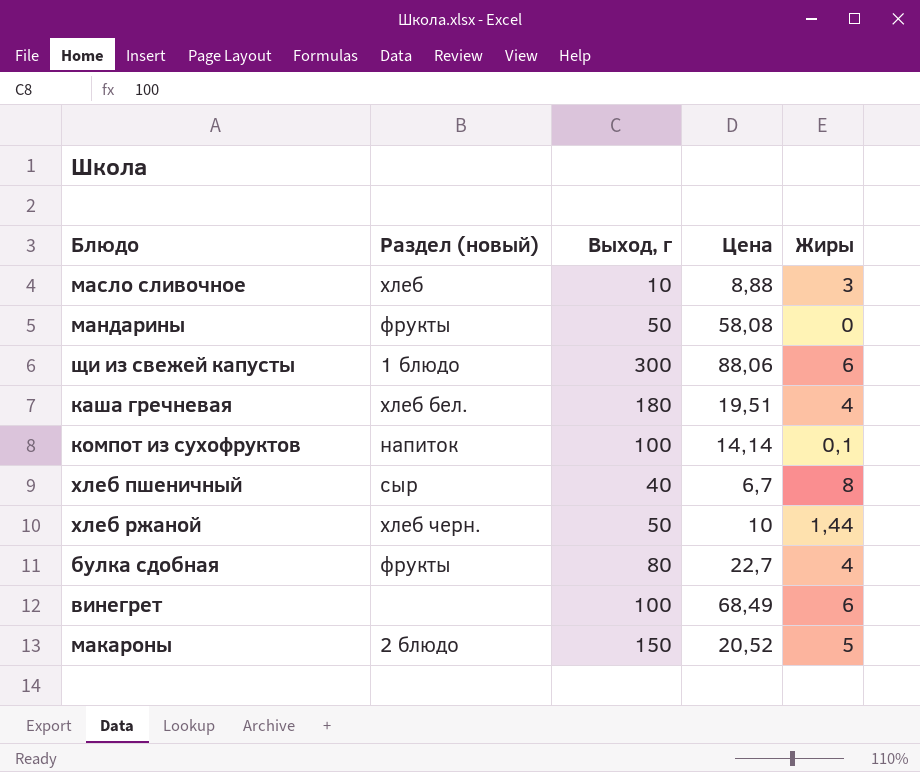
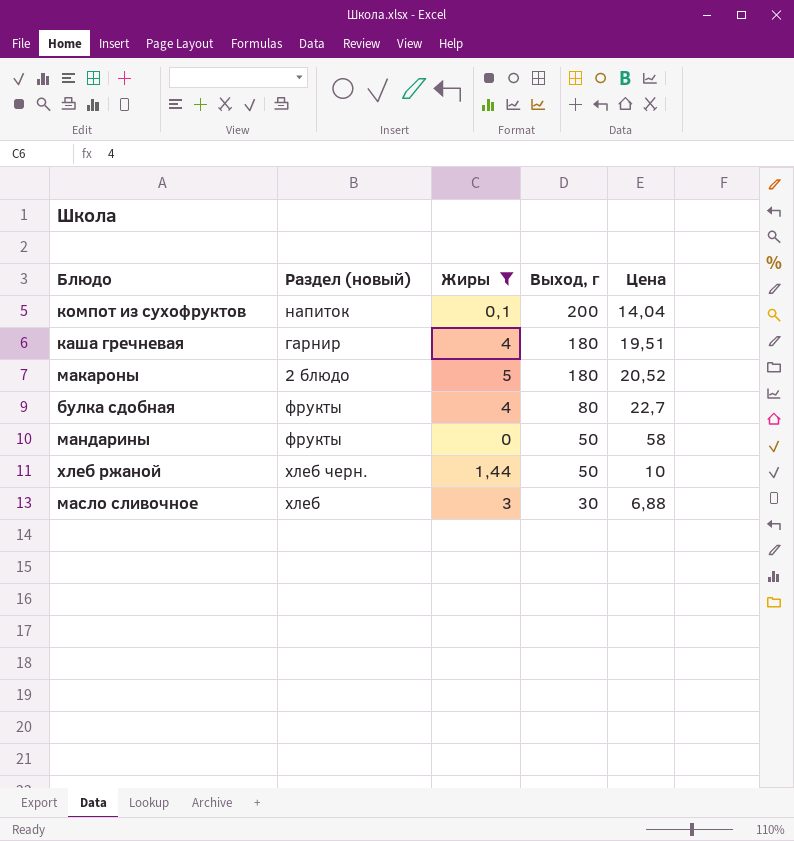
filter: none -> Жиры <= 5
row order: none -> Выход, г descending
column Жиры | position: 5 -> 3
компот из сухофруктов | Выход, г: 100 -> 200
компот из сухофруктов | Цена: 14,14 -> 14,04
каша гречневая | Раздел (новый): хлеб бел. -> гарнир
макароны | Выход, г: 150 -> 180
мандарины | Цена: 58,08 -> 58
масло сливочное | Выход, г: 10 -> 30
масло сливочное | Цена: 8,88 -> 6,88

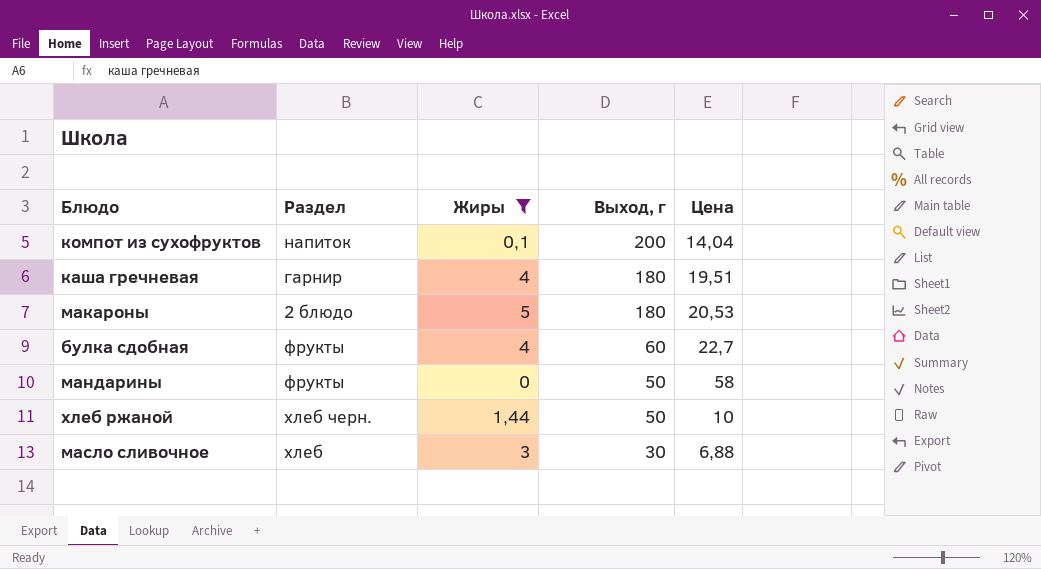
column name: Раздел (новый) -> Раздел
макароны | Цена: 20,52 -> 20,53
булка сдобная | Выход, г: 80 -> 60

